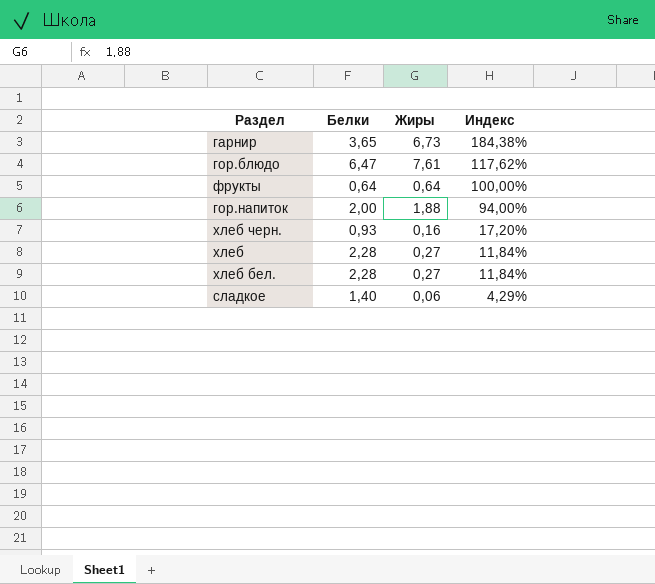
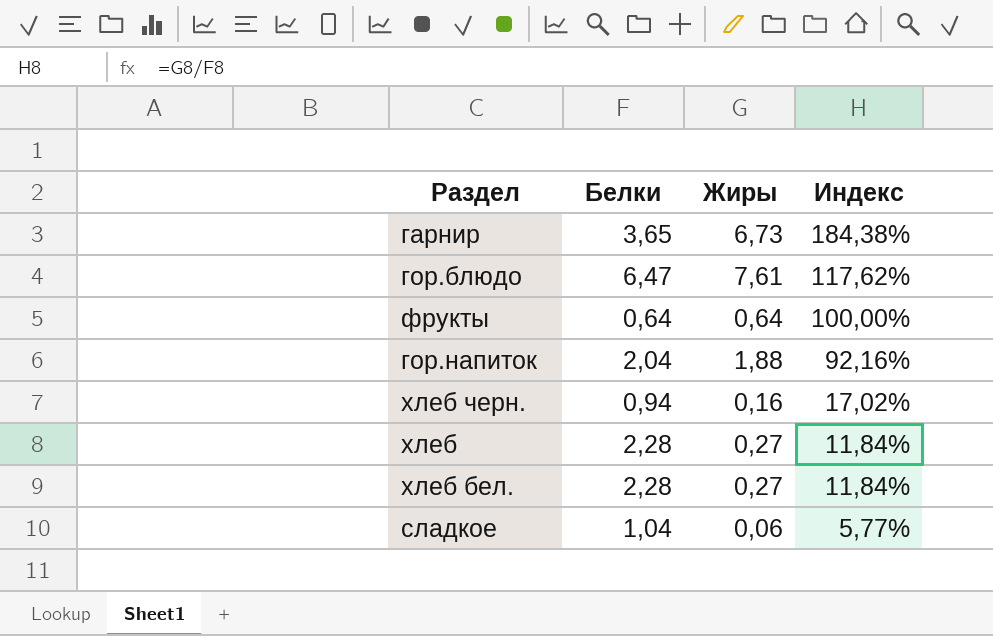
гор.напиток | Белки: 2,00 -> 2,04
гор.напиток | Индекс: 94,00% -> 92,16%
хлеб черн. | Белки: 0,93 -> 0,94
хлеб черн. | Индекс: 17,20% -> 17,02%
сладкое | Белки: 1,40 -> 1,04
сладкое | Индекс: 4,29% -> 5,77%

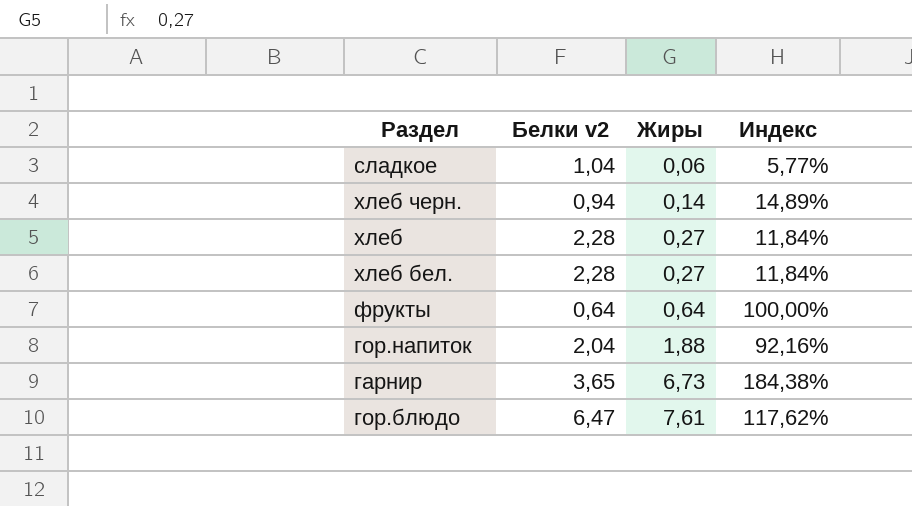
row order: Индекс descending -> Жиры ascending
column name: Белки -> Белки v2
хлеб черн. | Жиры: 0,16 -> 0,14
хлеб черн. | Индекс: 17,02% -> 14,89%

